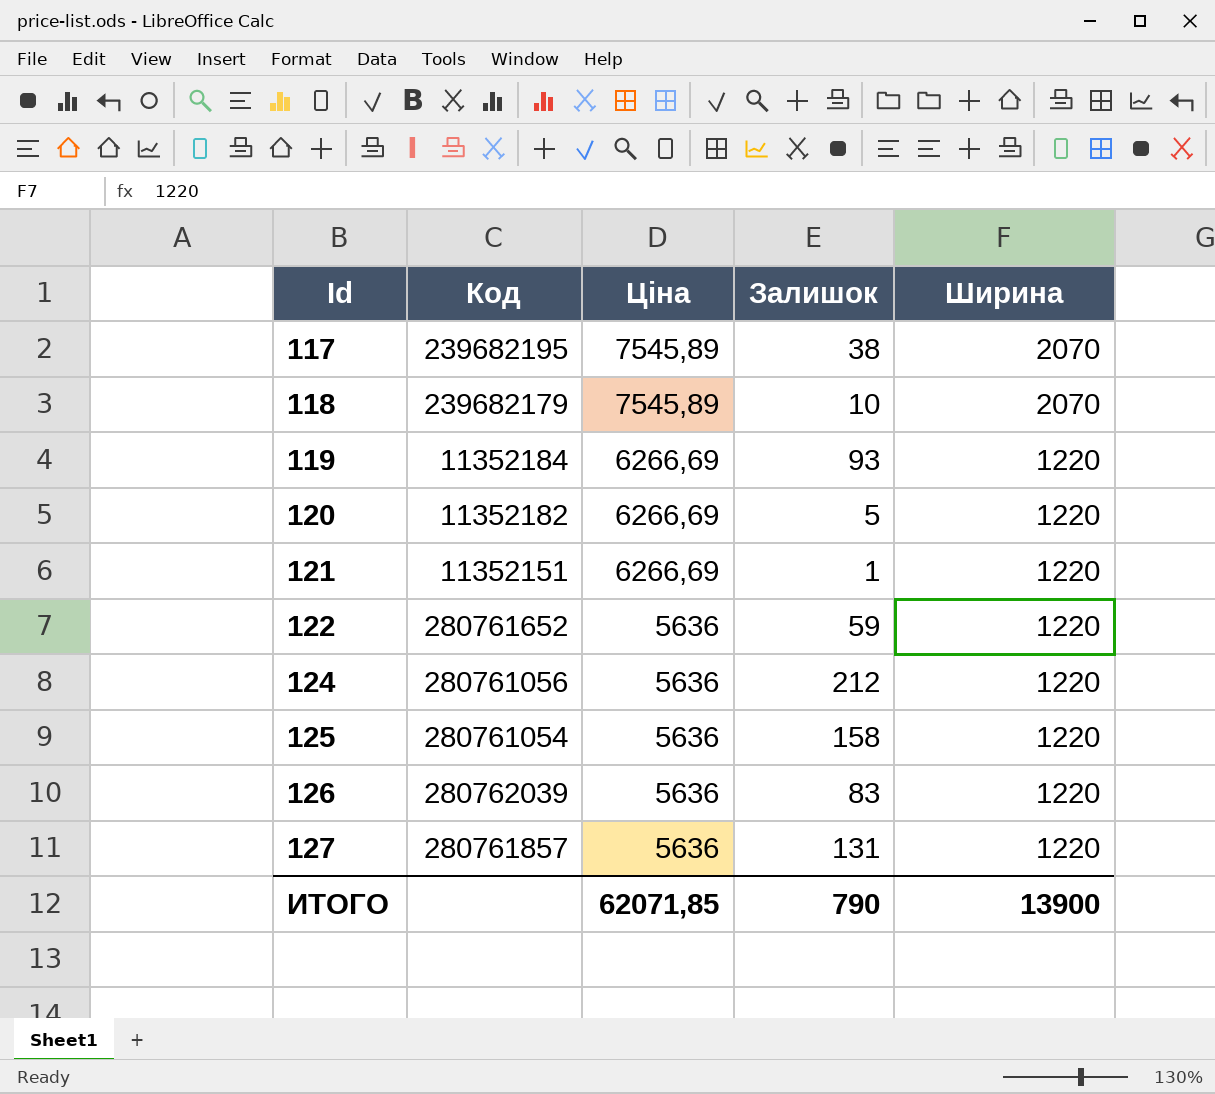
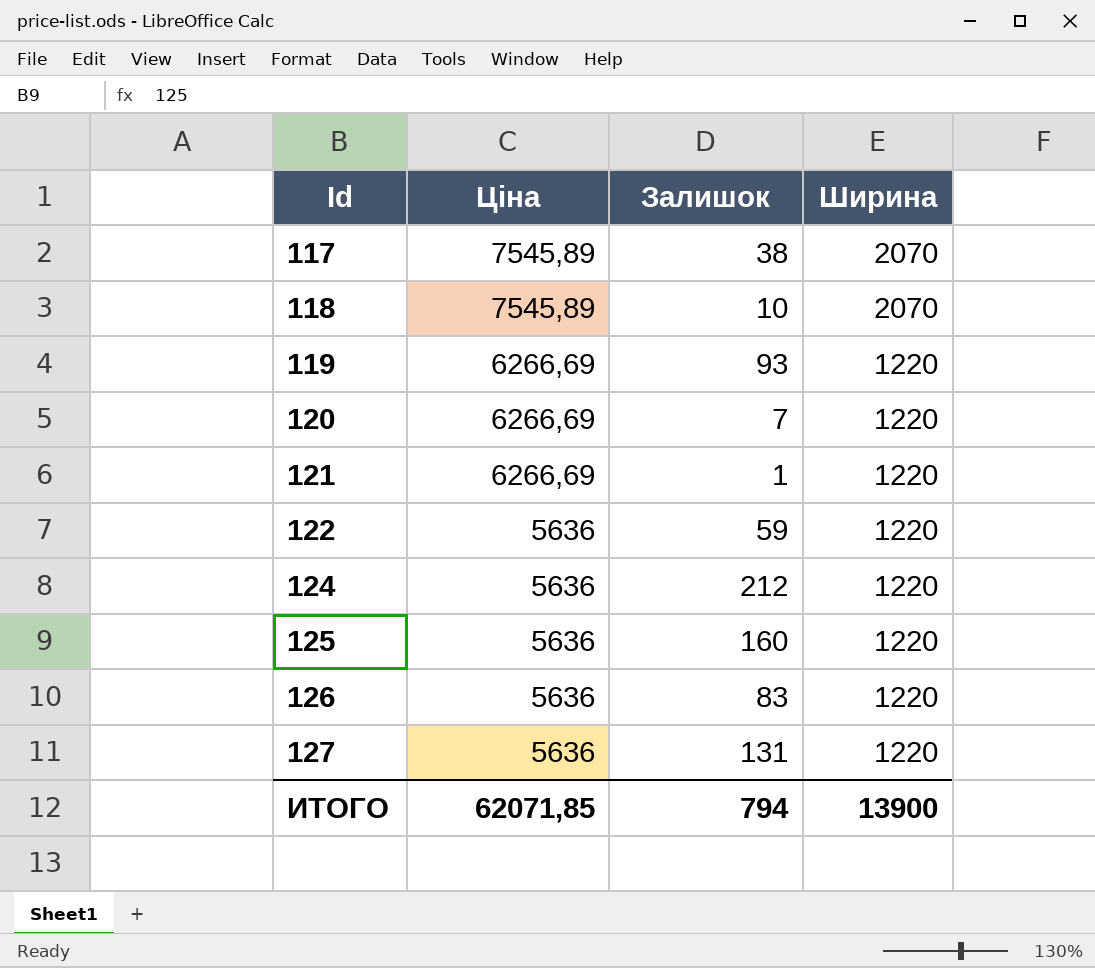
column Код | position: 2 -> none
120 | Залишок: 5 -> 7
125 | Залишок: 158 -> 160
ИТОГО | Залишок: 790 -> 794

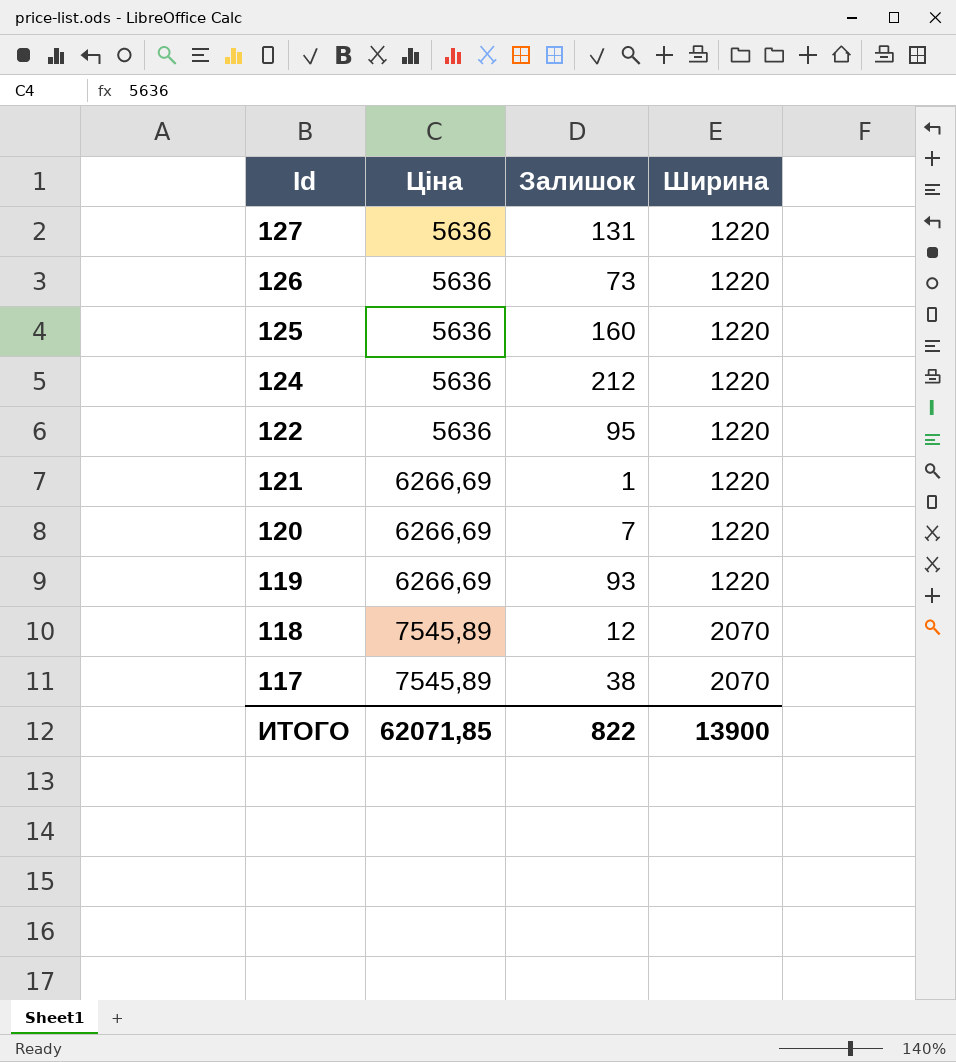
row order: Id ascending -> Id descending
126 | Залишок: 83 -> 73
122 | Залишок: 59 -> 95
118 | Залишок: 10 -> 12
ИТОГО | Залишок: 794 -> 822

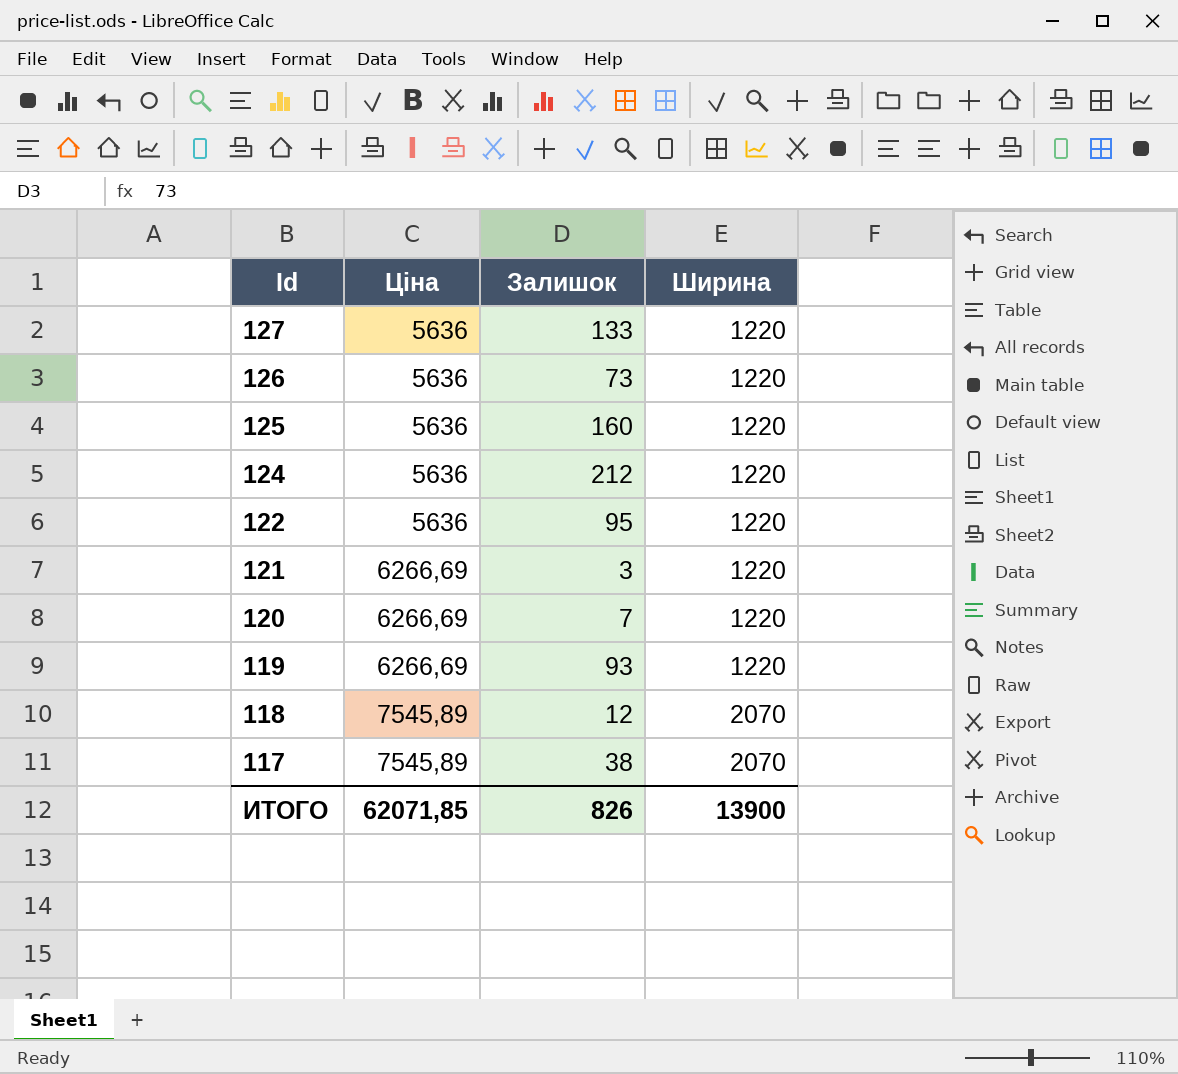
127 | Залишок: 131 -> 133
121 | Залишок: 1 -> 3
ИТОГО | Залишок: 822 -> 826

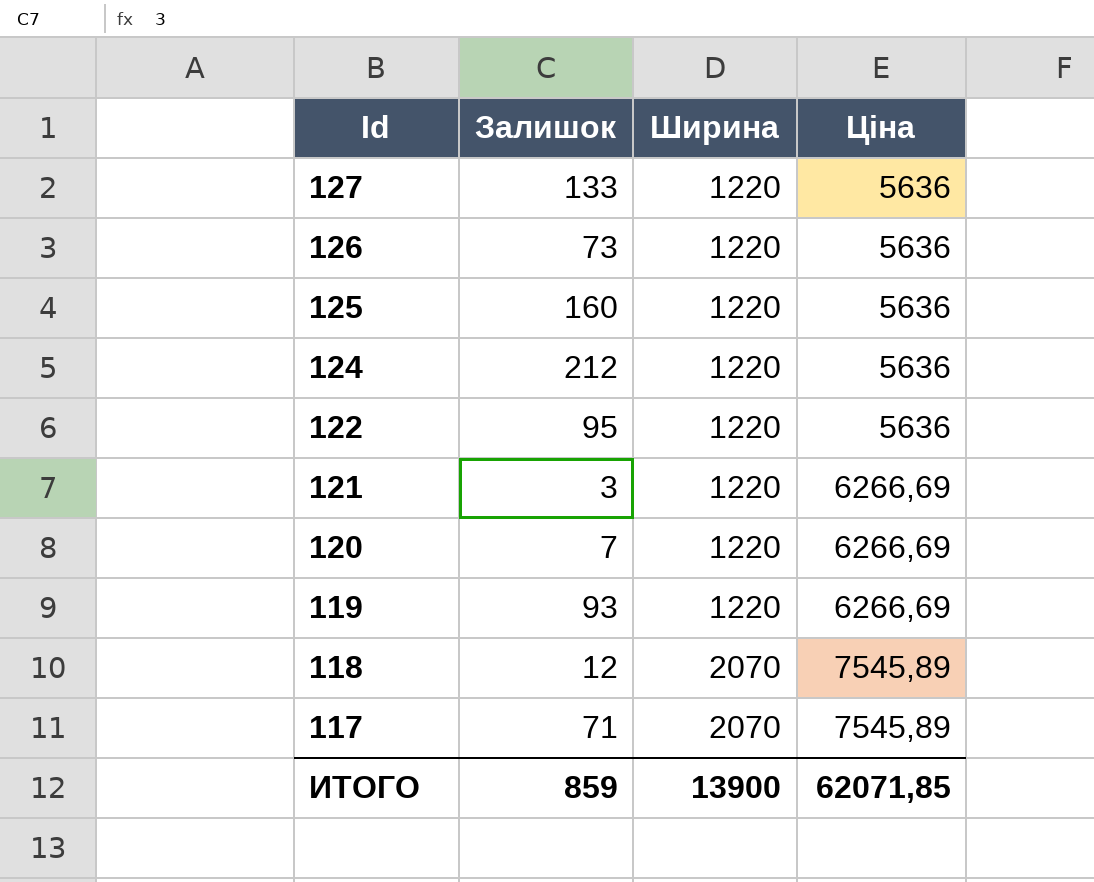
column Ціна | position: 2 -> 4
117 | Залишок: 38 -> 71
ИТОГО | Залишок: 826 -> 859

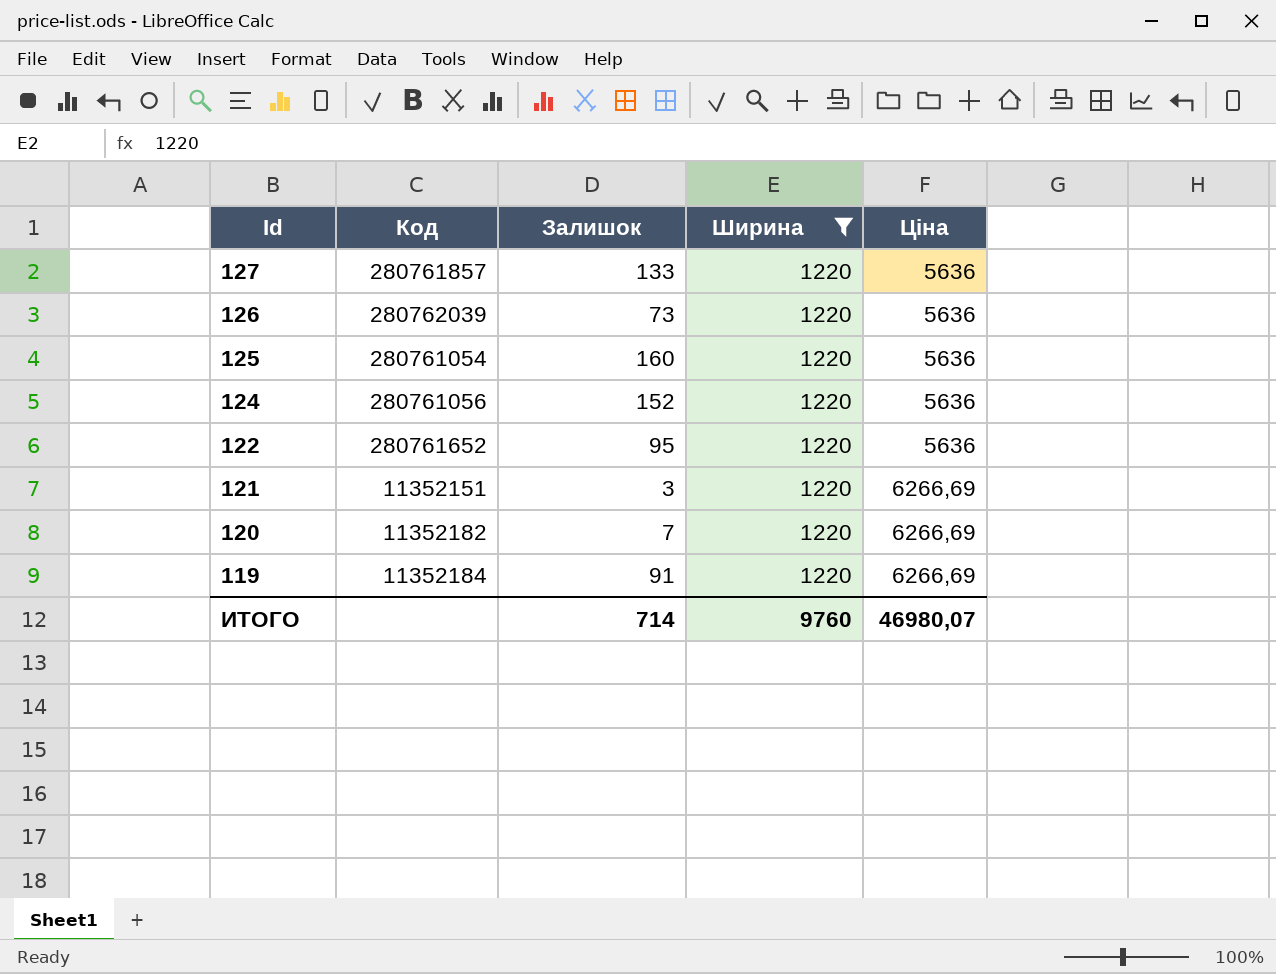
filter: none -> Ширина = 1220
column Код | position: none -> 2
124 | Залишок: 212 -> 152
119 | Залишок: 93 -> 91
ИТОГО | Залишок: 859 -> 714
ИТОГО | Ширина: 13900 -> 9760
ИТОГО | Ціна: 62071,85 -> 46980,07

